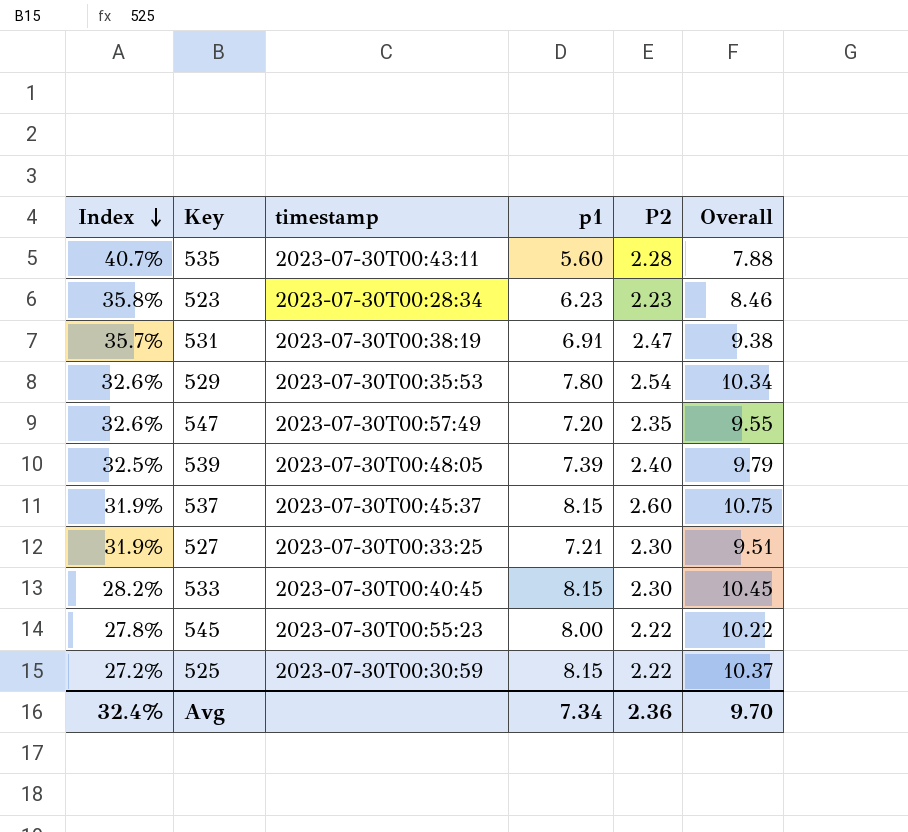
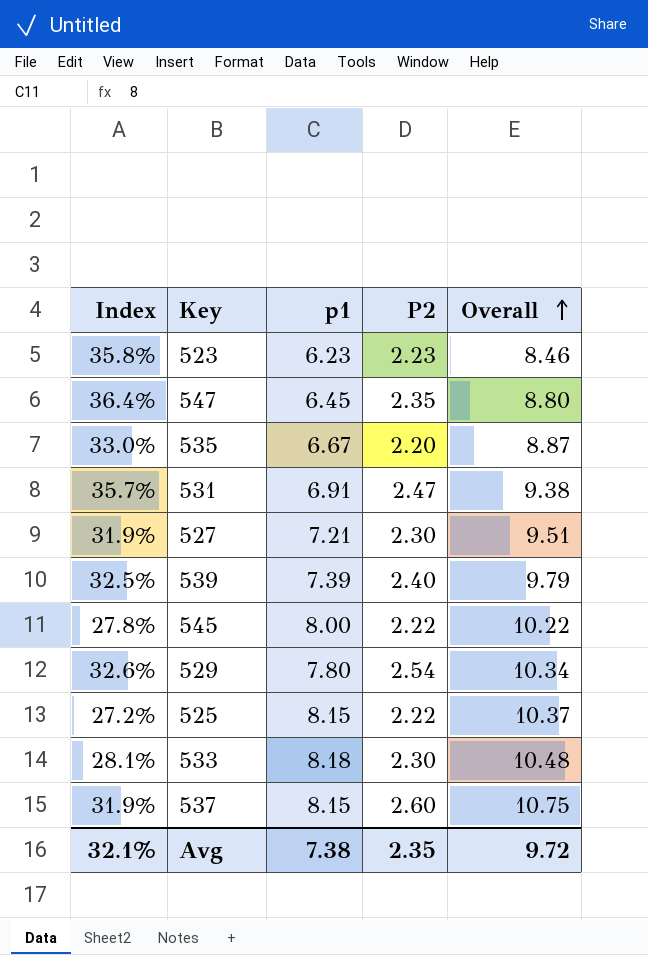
row order: Index descending -> Overall ascending
column timestamp | position: 3 -> none
547 | Index: 32.6% -> 36.4%
547 | p1: 7.20 -> 6.45
547 | Overall: 9.55 -> 8.80
535 | Index: 40.7% -> 33.0%
535 | p1: 5.60 -> 6.67
535 | P2: 2.28 -> 2.20
535 | Overall: 7.88 -> 8.87
533 | Index: 28.2% -> 28.1%
533 | p1: 8.15 -> 8.18
533 | Overall: 10.45 -> 10.48
Avg | Index: 32.4% -> 32.1%
Avg | p1: 7.34 -> 7.38
Avg | P2: 2.36 -> 2.35
Avg | Overall: 9.70 -> 9.72

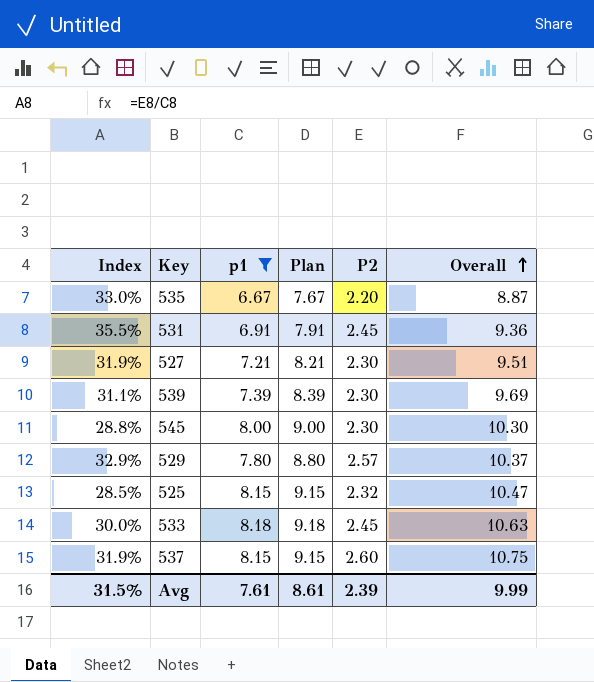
filter: none -> p1 >= 6.67
column Plan | formula: none -> [p1] + 1
531 | Index: 35.7% -> 35.5%
531 | P2: 2.47 -> 2.45
531 | Overall: 9.38 -> 9.36
539 | Index: 32.5% -> 31.1%
539 | P2: 2.40 -> 2.30
539 | Overall: 9.79 -> 9.69
545 | Index: 27.8% -> 28.8%
545 | P2: 2.22 -> 2.30
545 | Overall: 10.22 -> 10.30
529 | Index: 32.6% -> 32.9%
529 | P2: 2.54 -> 2.57
529 | Overall: 10.34 -> 10.37
525 | Index: 27.2% -> 28.5%
525 | P2: 2.22 -> 2.32
525 | Overall: 10.37 -> 10.47
533 | Index: 28.1% -> 30.0%
533 | P2: 2.30 -> 2.45
533 | Overall: 10.48 -> 10.63
Avg | Index: 32.1% -> 31.5%
Avg | p1: 7.38 -> 7.61
Avg | P2: 2.35 -> 2.39
Avg | Overall: 9.72 -> 9.99

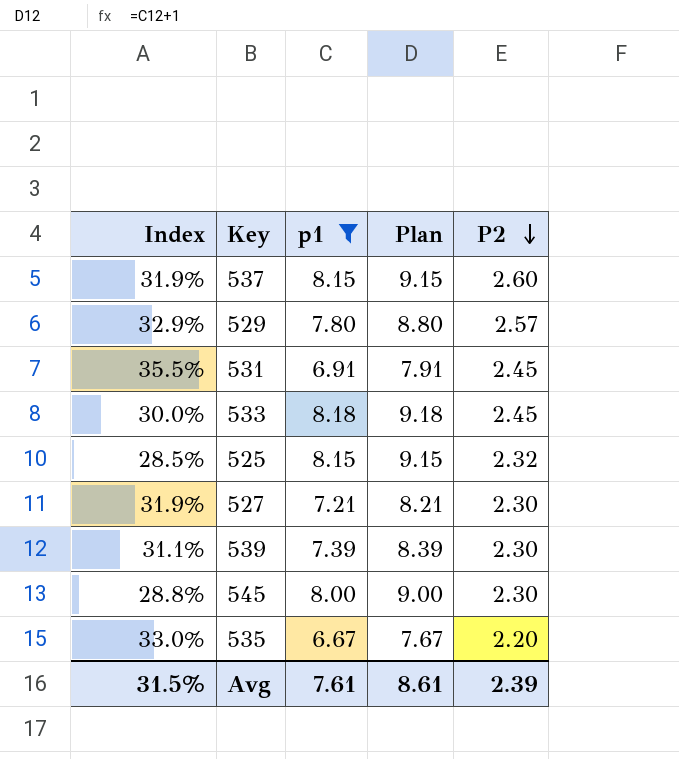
row order: Overall ascending -> P2 descending
column Overall | formula: [p1] + [P2] -> none

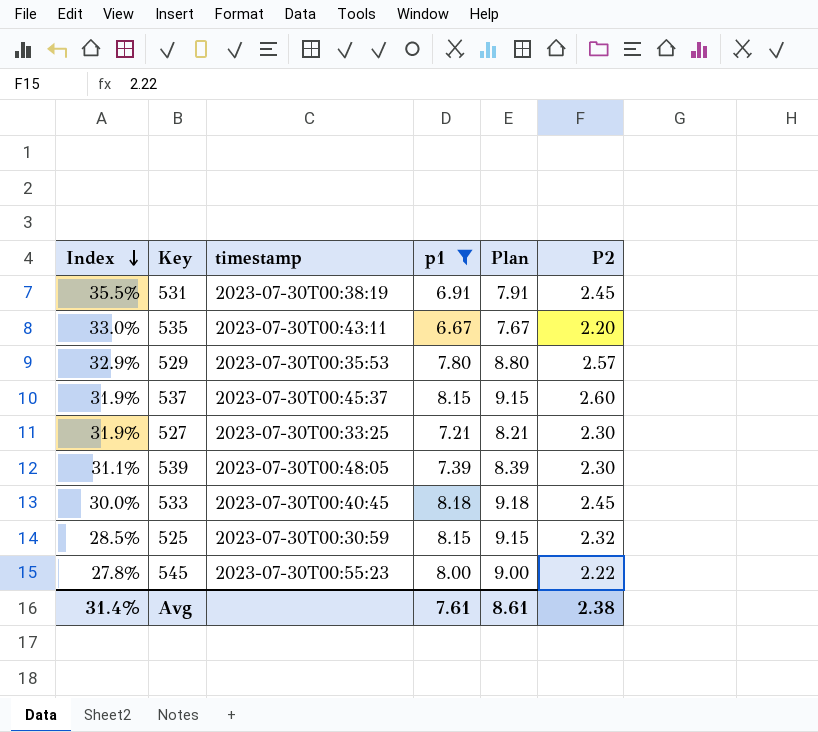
row order: P2 descending -> Index descending
column timestamp | position: none -> 3
545 | Index: 28.8% -> 27.8%
545 | P2: 2.30 -> 2.22
Avg | Index: 31.5% -> 31.4%
Avg | P2: 2.39 -> 2.38

